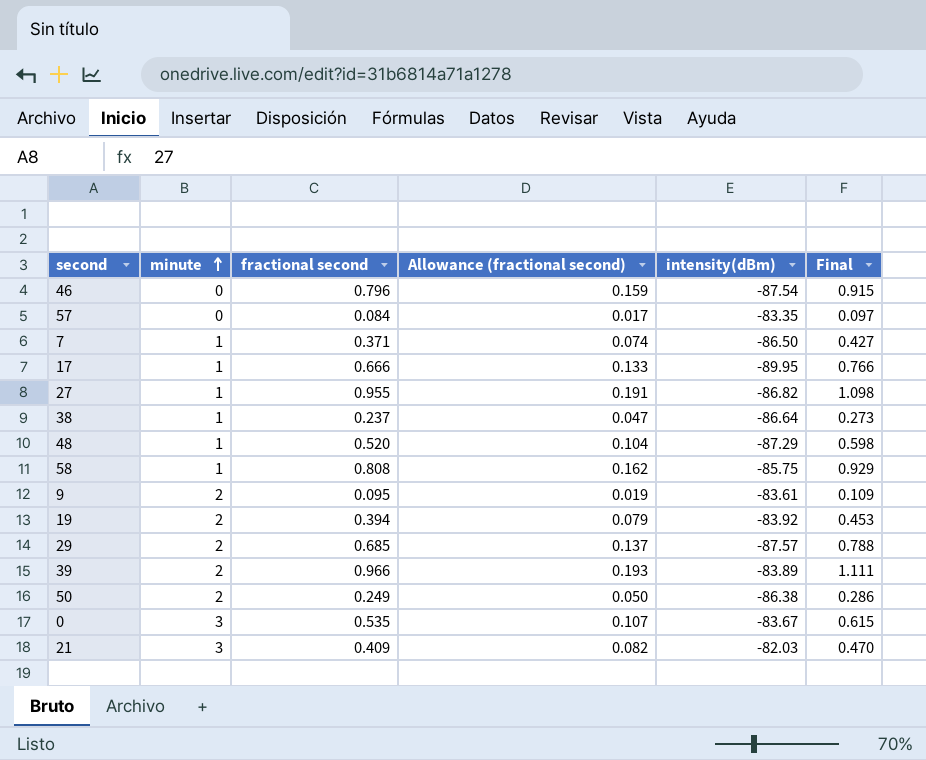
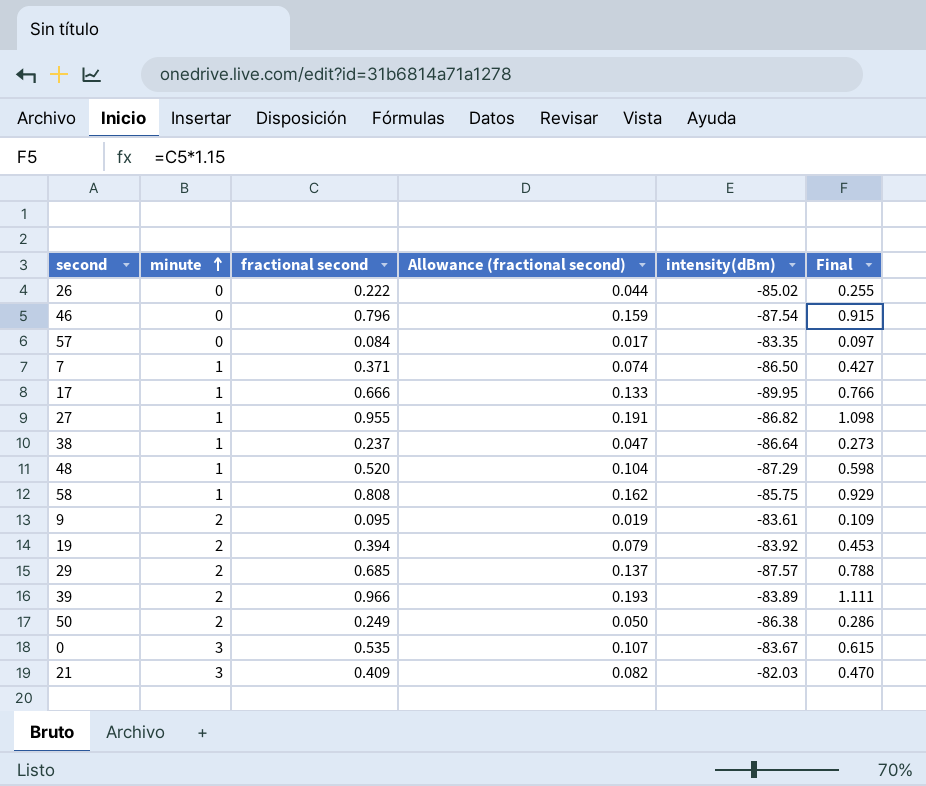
row 26: none -> 0 | 0.222 | 0.044 | -85.02 | 0.255

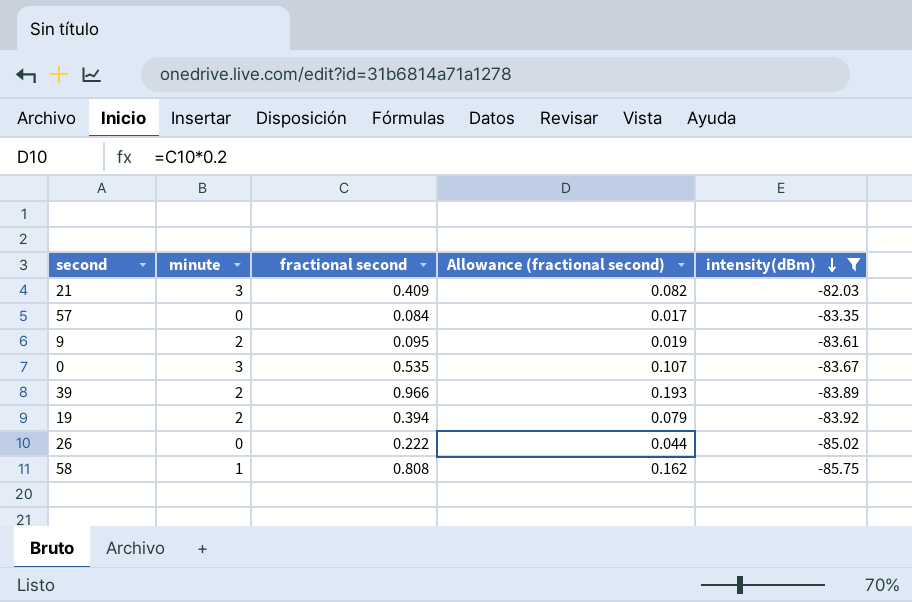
filter: none -> intensity(dBm) >= -85.75
row order: minute ascending -> intensity(dBm) descending
column Final | formula: [fractional second] * 1.15 -> none

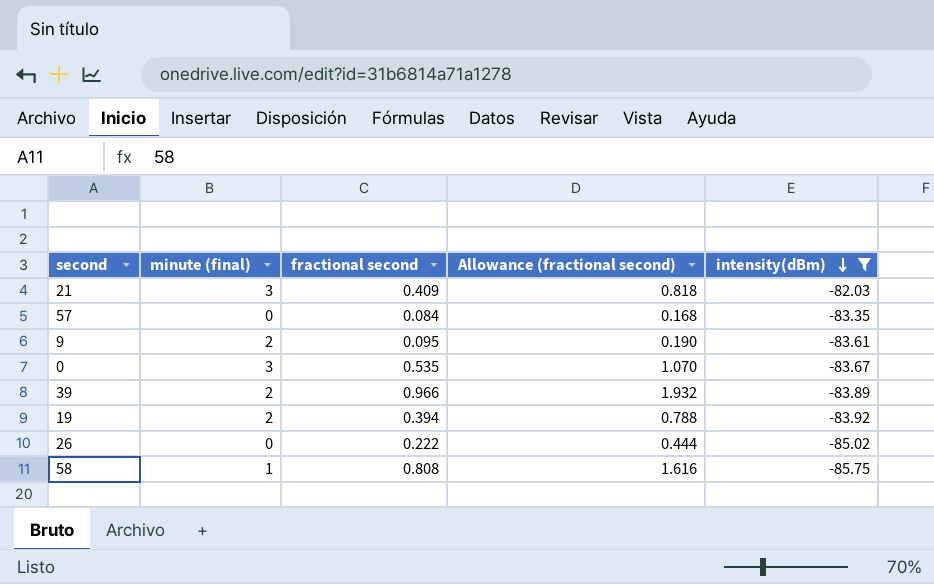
column name: minute -> minute (final)
column Allowance (fractional second) | formula: [fractional second] * 0.2 -> [fractional second] * 2

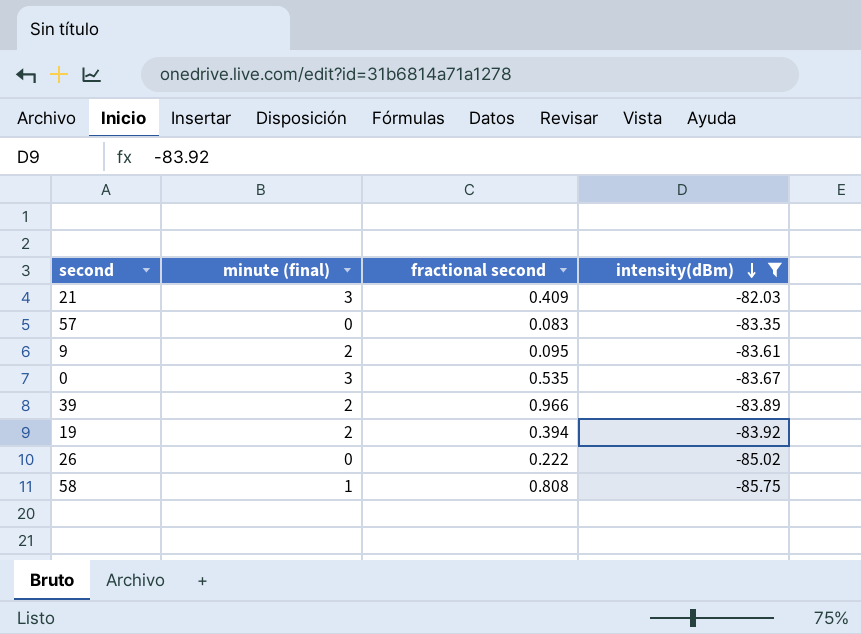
column Allowance (fractional second) | formula: [fractional second] * 2 -> none
57 | fractional second: 0.084 -> 0.083

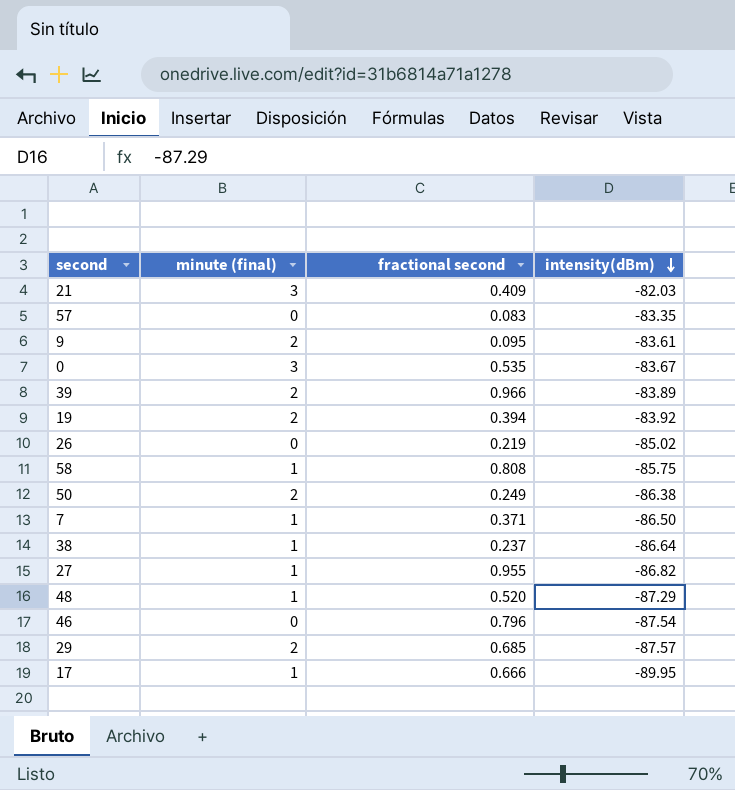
filter: intensity(dBm) >= -85.75 -> none
26 | fractional second: 0.222 -> 0.219

